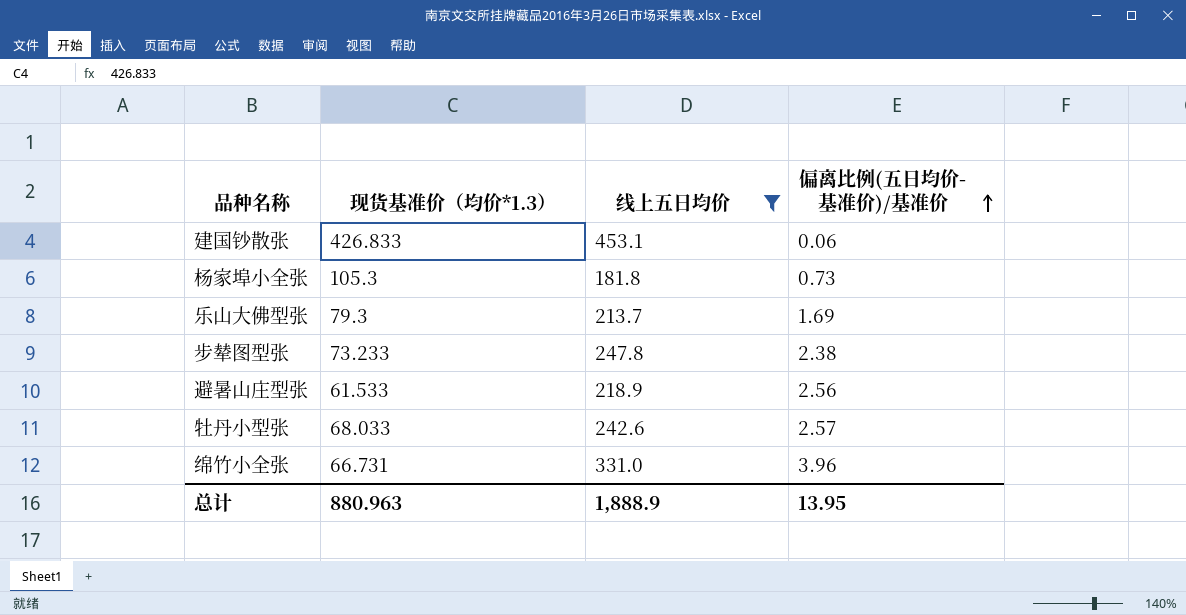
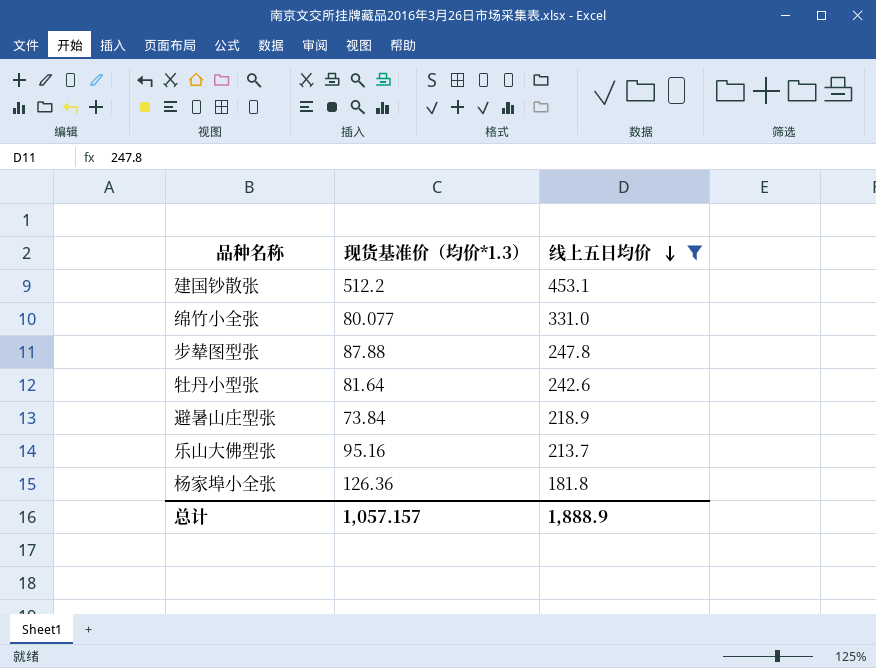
row order: 偏离比例(五日均价-基准价)/基准价 ascending -> 线上五日均价 descending
column 偏离比例(五日均价-基准价)/基准价 | formula: ([线上五日均价] - [现货基准价（均价*1.3）]) / [现货基准价（均价*1.3）] -> none
建国钞散张 | 现货基准价（均价*1.3）: 426.833 -> 512.2
绵竹小全张 | 现货基准价（均价*1.3）: 66.731 -> 80.077
步辇图型张 | 现货基准价（均价*1.3）: 73.233 -> 87.88
牡丹小型张 | 现货基准价（均价*1.3）: 68.033 -> 81.64
避暑山庄型张 | 现货基准价（均价*1.3）: 61.533 -> 73.84
乐山大佛型张 | 现货基准价（均价*1.3）: 79.3 -> 95.16
杨家埠小全张 | 现货基准价（均价*1.3）: 105.3 -> 126.36
总计 | 现货基准价（均价*1.3）: 880.963 -> 1,057.157

